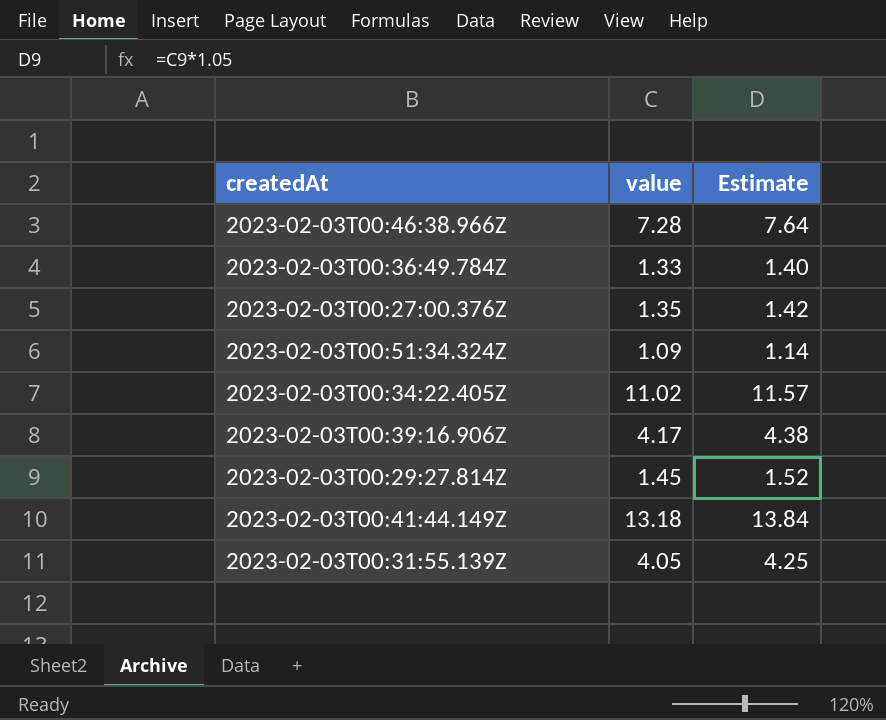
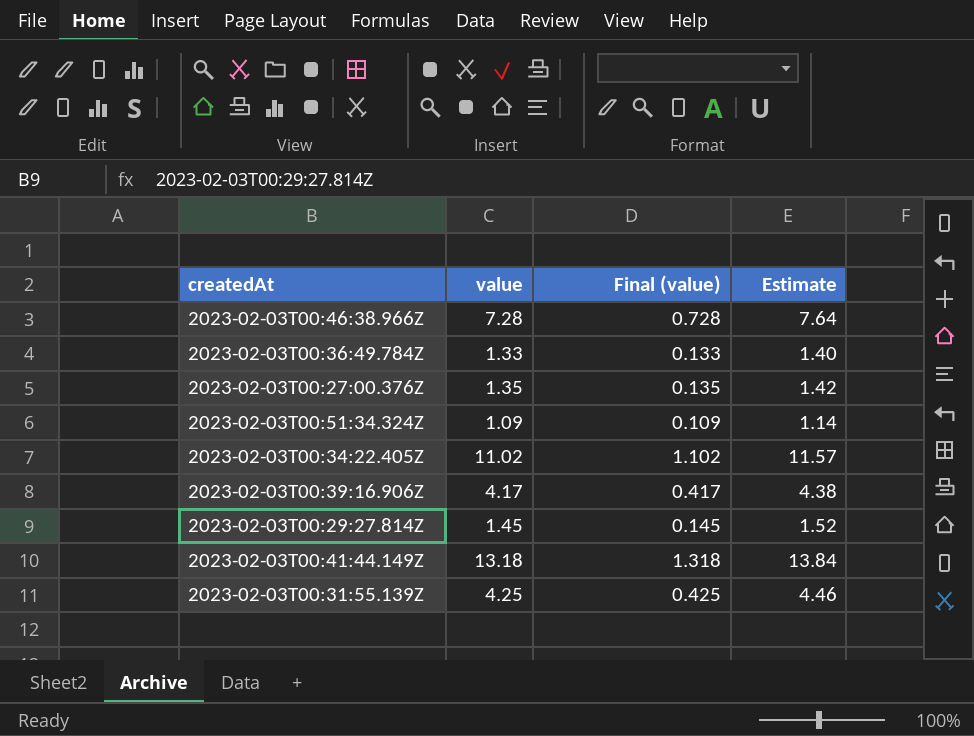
column Final (value) | formula: none -> [value] * 0.1
2023-02-03T00:31:55.139Z | value: 4.05 -> 4.25
2023-02-03T00:31:55.139Z | Estimate: 4.25 -> 4.46

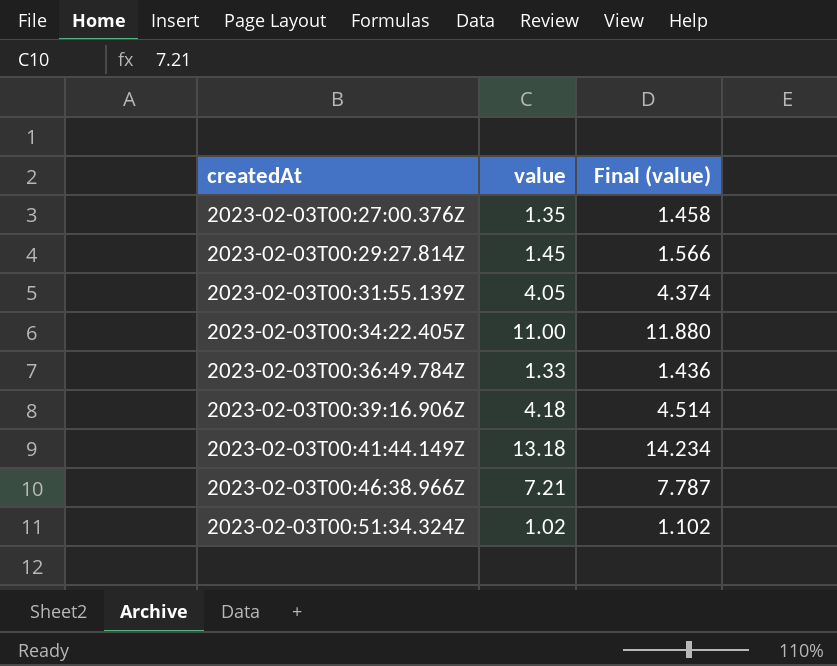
row order: none -> createdAt ascending
column Estimate | formula: [value] * 1.05 -> none
column Final (value) | formula: [value] * 0.1 -> [value] * 1.08
2023-02-03T00:31:55.139Z | value: 4.25 -> 4.05
2023-02-03T00:34:22.405Z | value: 11.02 -> 11.00
2023-02-03T00:39:16.906Z | value: 4.17 -> 4.18
2023-02-03T00:46:38.966Z | value: 7.28 -> 7.21
2023-02-03T00:51:34.324Z | value: 1.09 -> 1.02

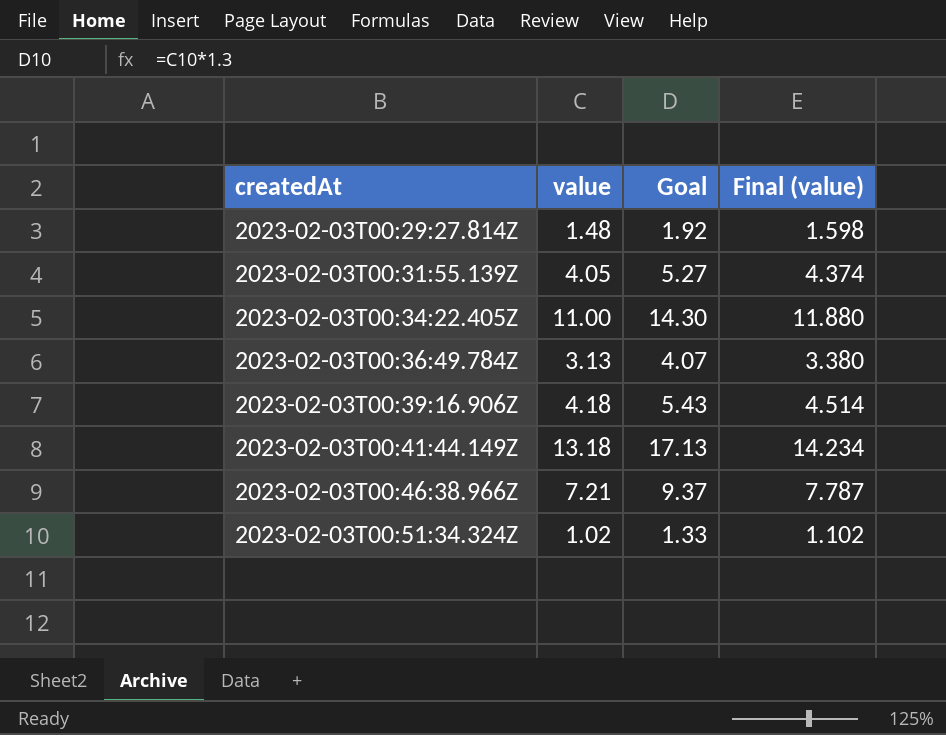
column Goal | formula: none -> [value] * 1.3
row 2023-02-03T00:27:00.376Z: 1.35 | 1.458 -> none
2023-02-03T00:29:27.814Z | value: 1.45 -> 1.48
2023-02-03T00:29:27.814Z | Final (value): 1.566 -> 1.598
2023-02-03T00:36:49.784Z | value: 1.33 -> 3.13
2023-02-03T00:36:49.784Z | Final (value): 1.436 -> 3.380

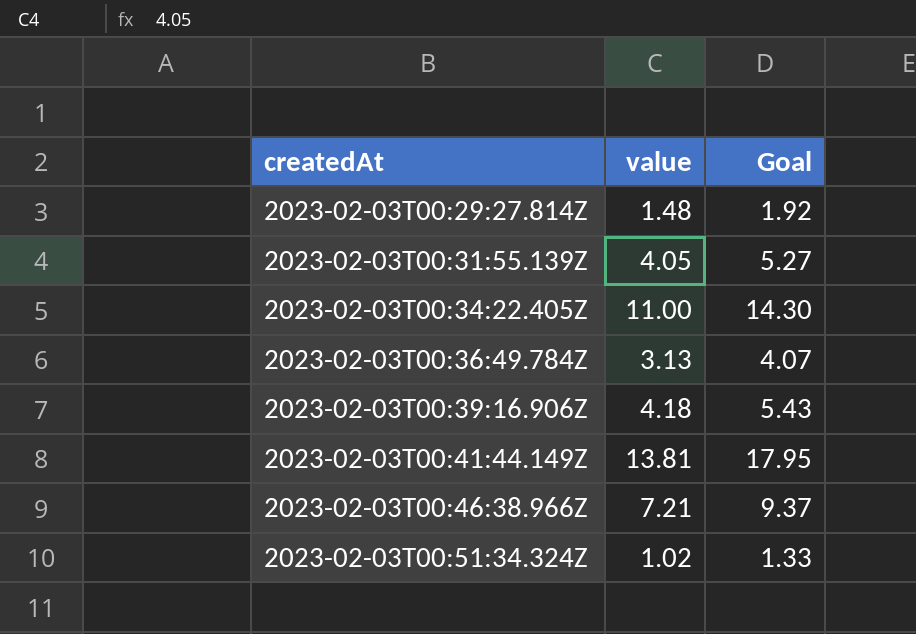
column Final (value) | formula: [value] * 1.08 -> none
2023-02-03T00:41:44.149Z | value: 13.18 -> 13.81
2023-02-03T00:41:44.149Z | Goal: 17.13 -> 17.95

